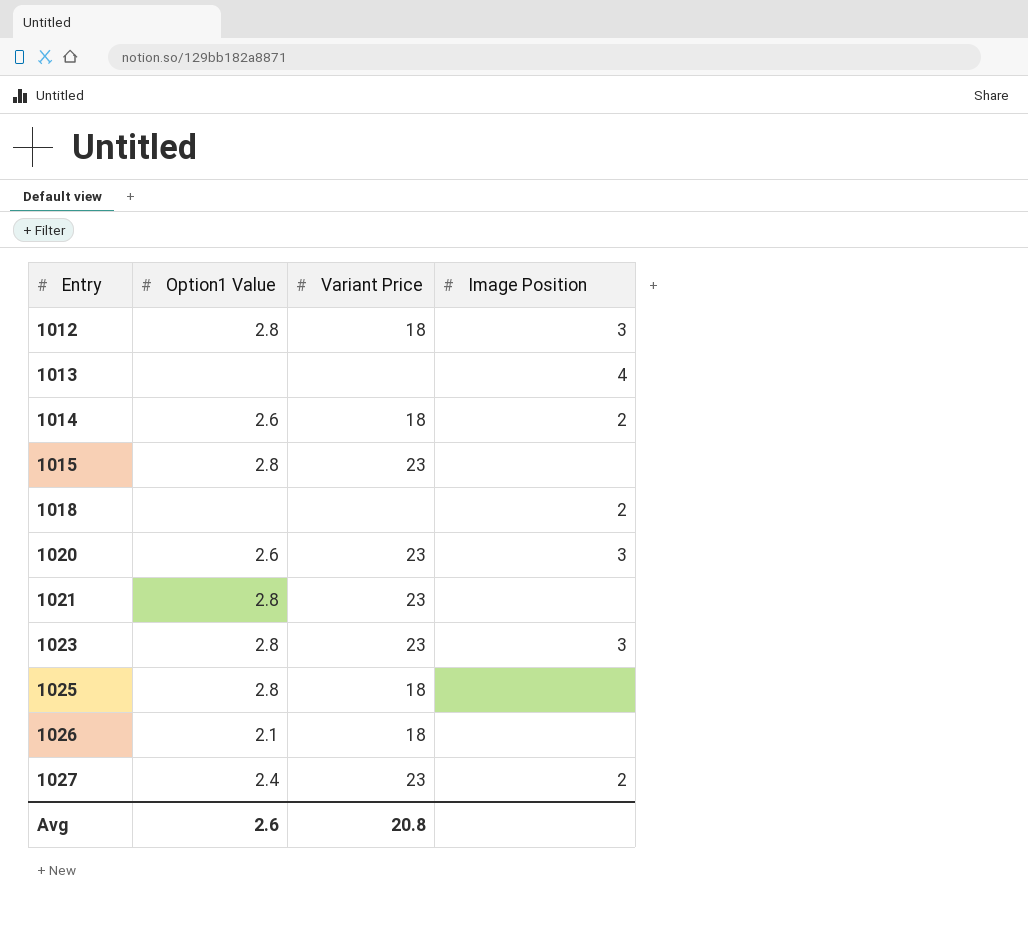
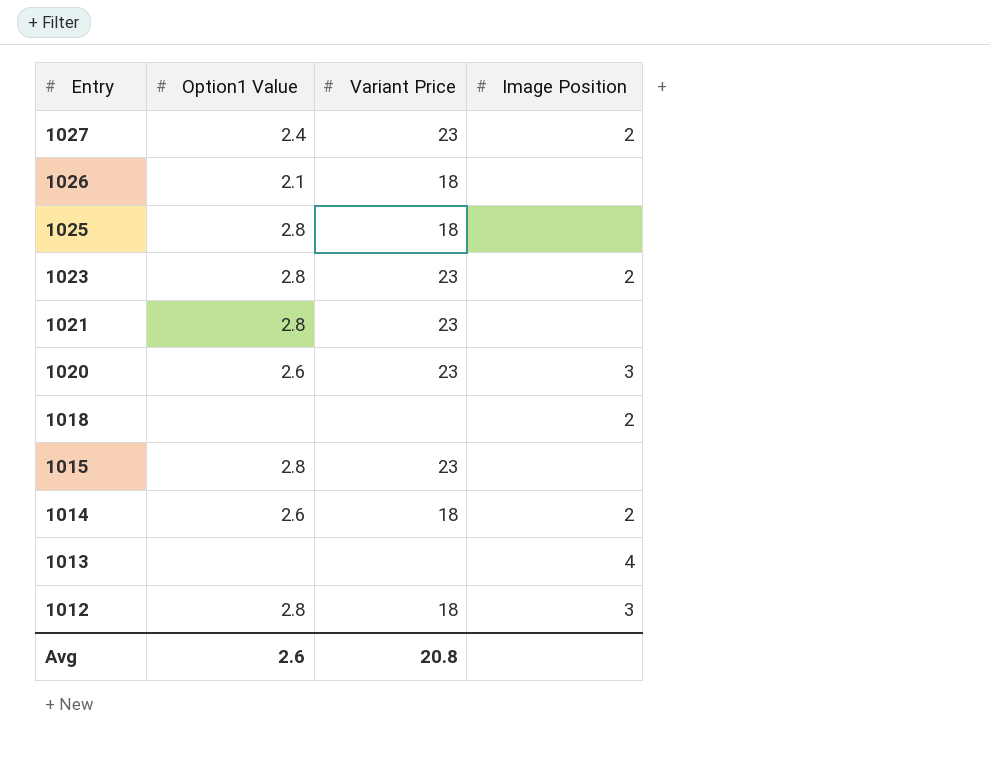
row order: Entry ascending -> Entry descending
1023 | Image Position: 3 -> 2

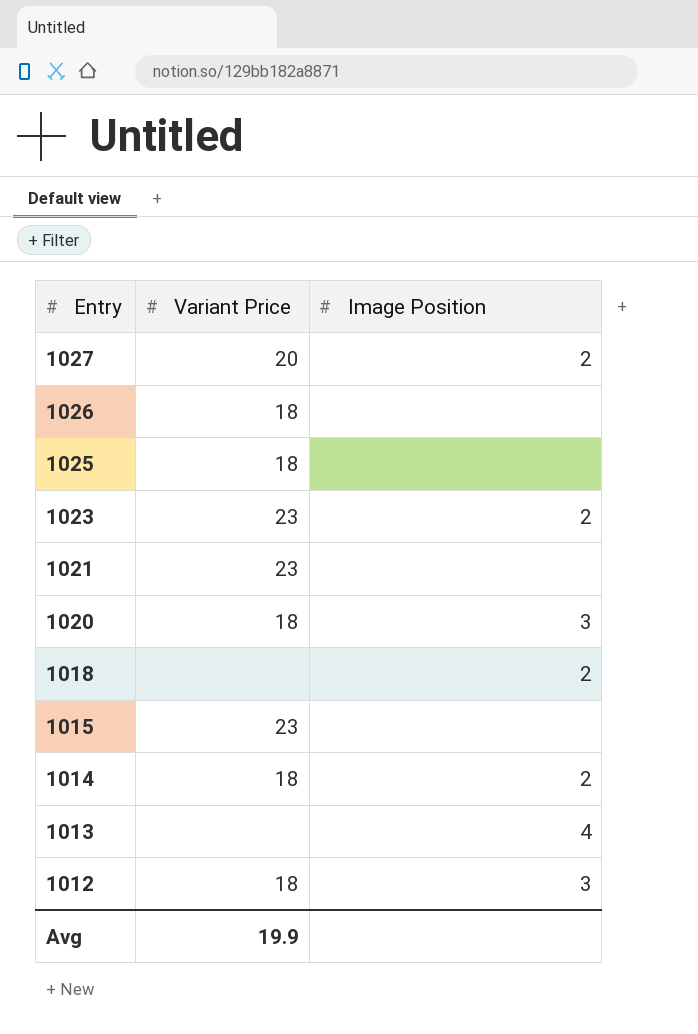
column Option1 Value | position: 2 -> none
1027 | Variant Price: 23 -> 20
1020 | Variant Price: 23 -> 18
Avg | Variant Price: 20.8 -> 19.9

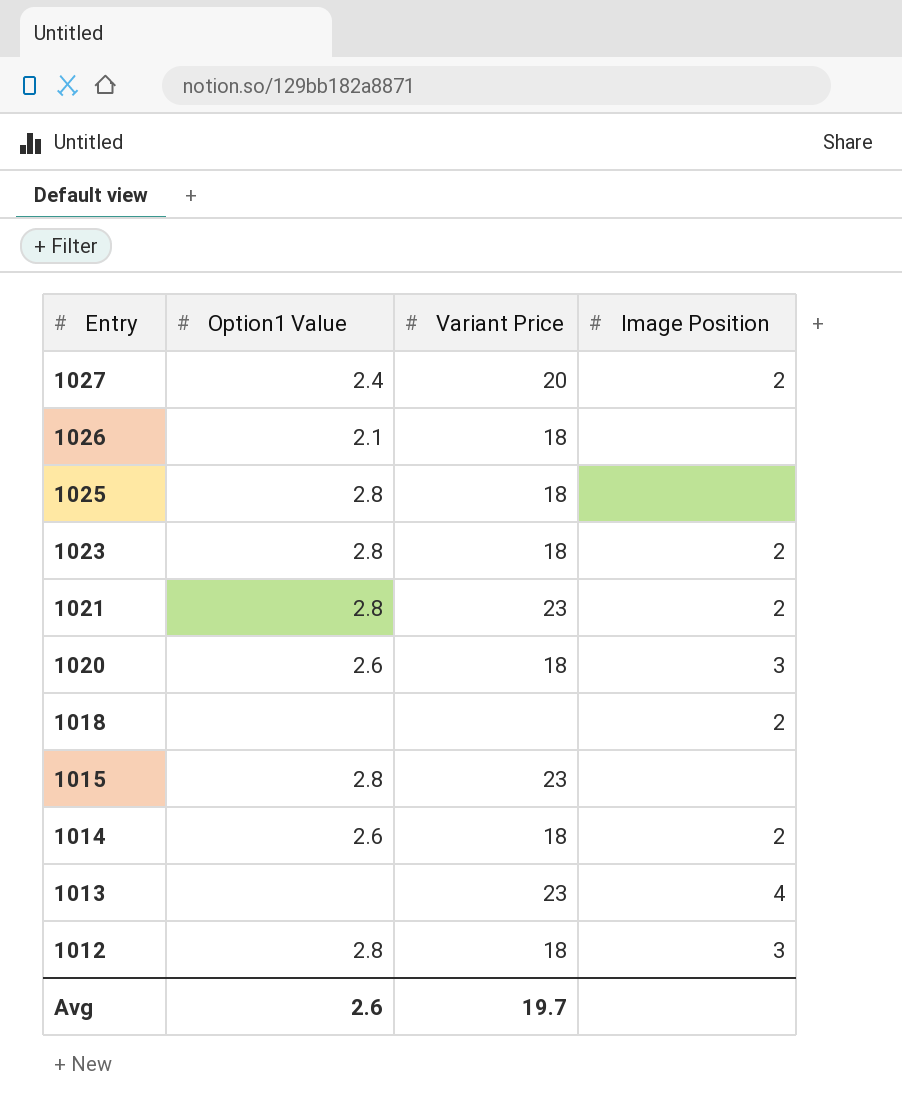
column Option1 Value | position: none -> 2
1023 | Variant Price: 23 -> 18
1021 | Image Position: none -> 2
1013 | Variant Price: none -> 23
Avg | Variant Price: 19.9 -> 19.7

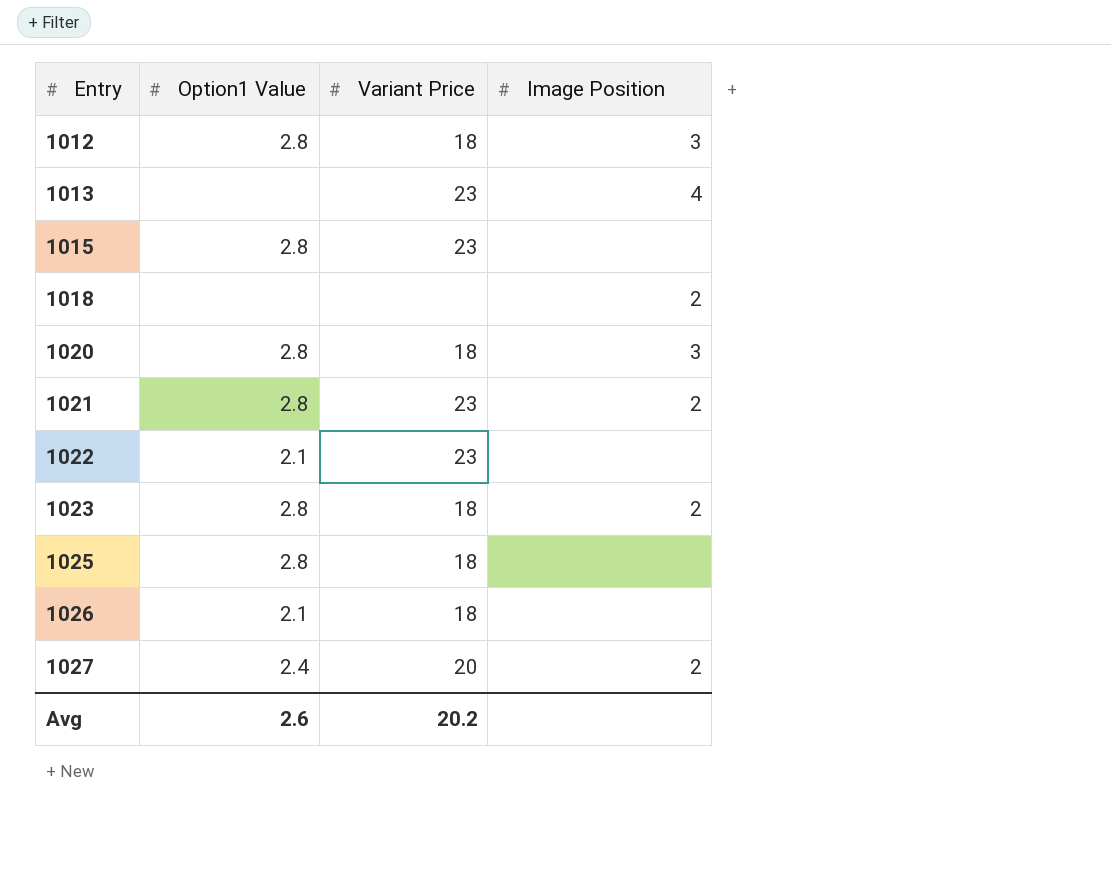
row order: Entry descending -> Entry ascending
row 1014: 2.6 | 18 | 2 -> none
1020 | Option1 Value: 2.6 -> 2.8
row 1022: none -> 2.1 | 23 | none
Avg | Variant Price: 19.7 -> 20.2

